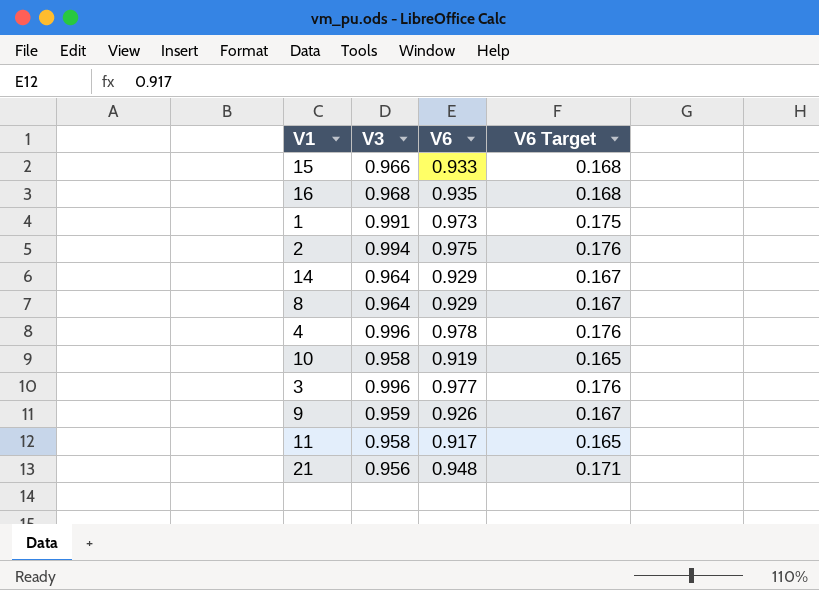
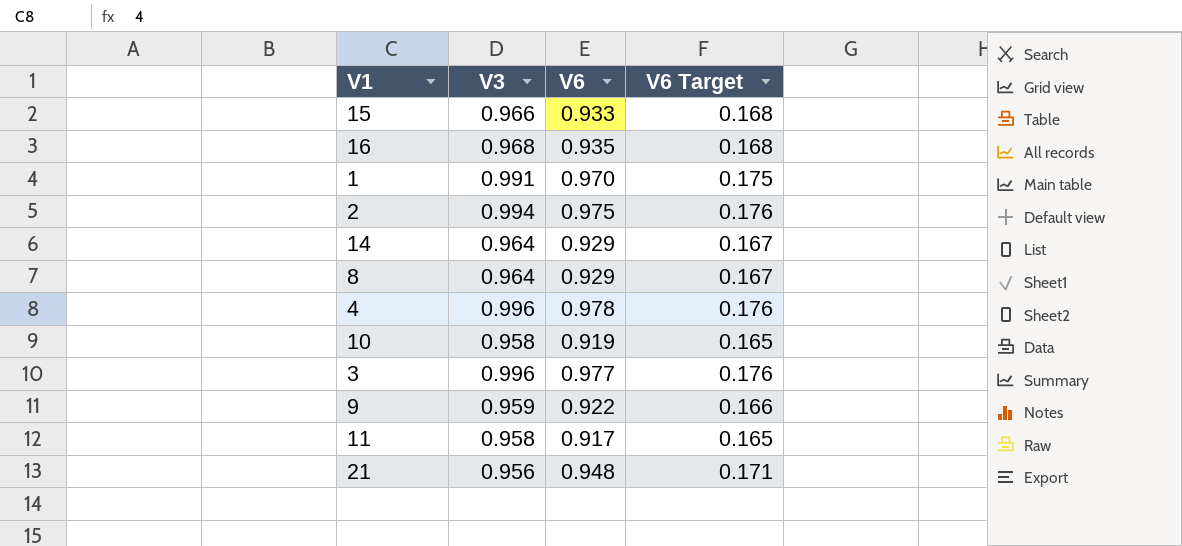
1 | V6: 0.973 -> 0.970
9 | V6: 0.926 -> 0.922
9 | V6 Target: 0.167 -> 0.166

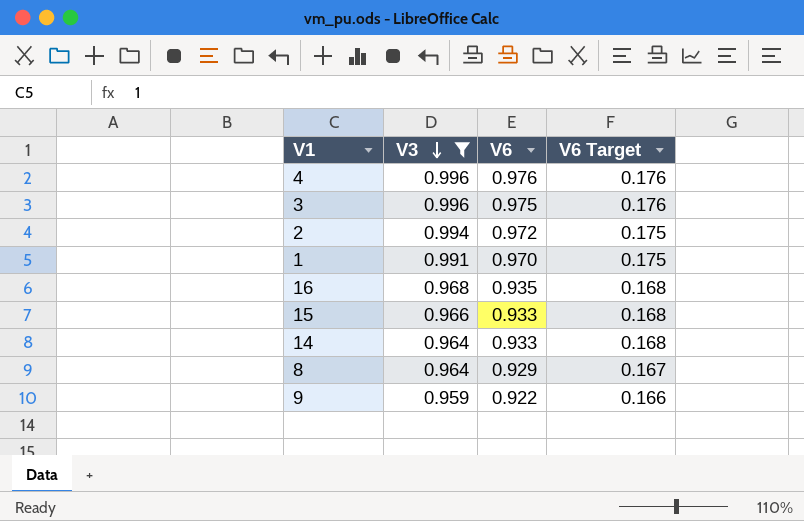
filter: none -> V3 >= 0.959
row order: none -> V3 descending
4 | V6: 0.978 -> 0.976
3 | V6: 0.977 -> 0.975
2 | V6: 0.975 -> 0.972
2 | V6 Target: 0.176 -> 0.175
14 | V6: 0.929 -> 0.933
14 | V6 Target: 0.167 -> 0.168

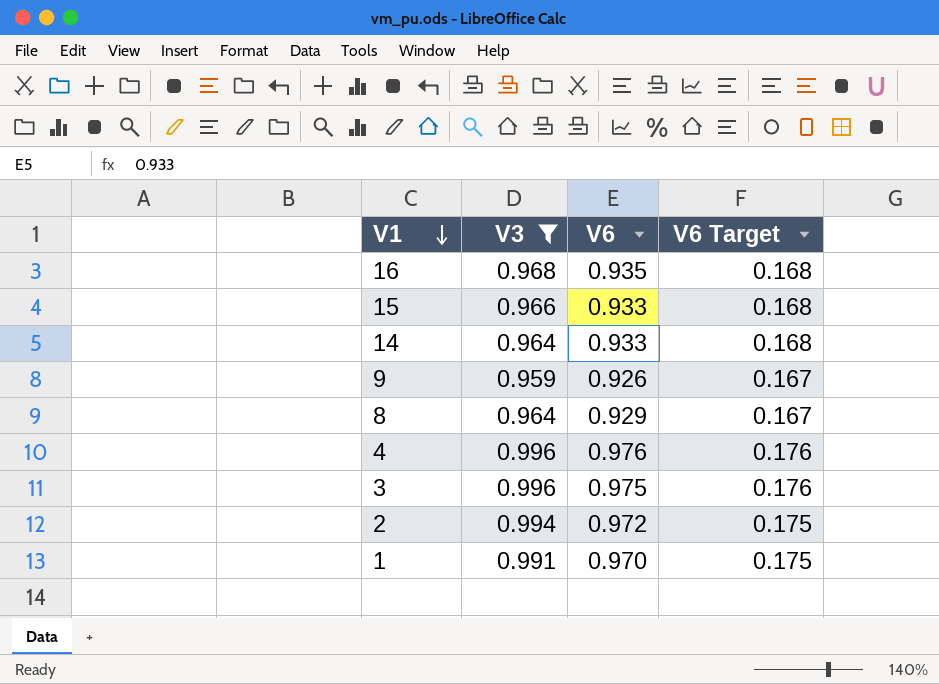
row order: V3 descending -> V1 descending
9 | V6: 0.922 -> 0.926
9 | V6 Target: 0.166 -> 0.167

